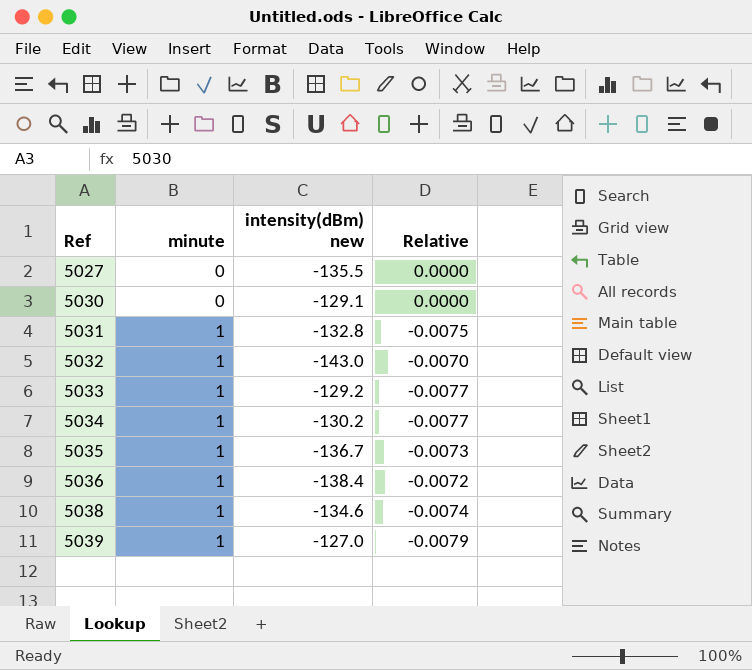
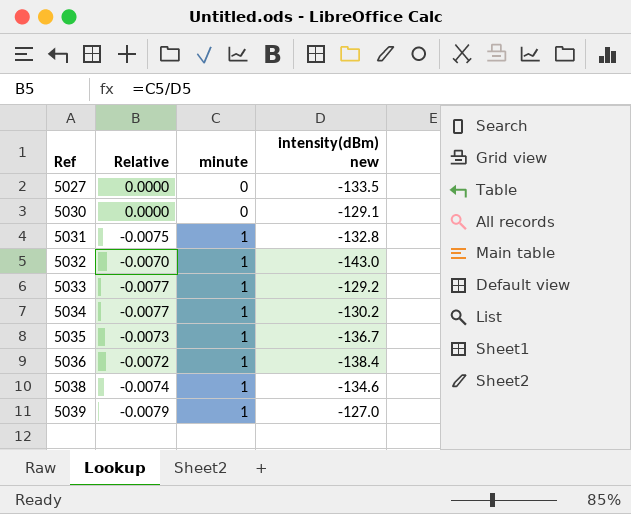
column Relative | position: 4 -> 2
5027 | intensity(dBm) new: -135.5 -> -133.5

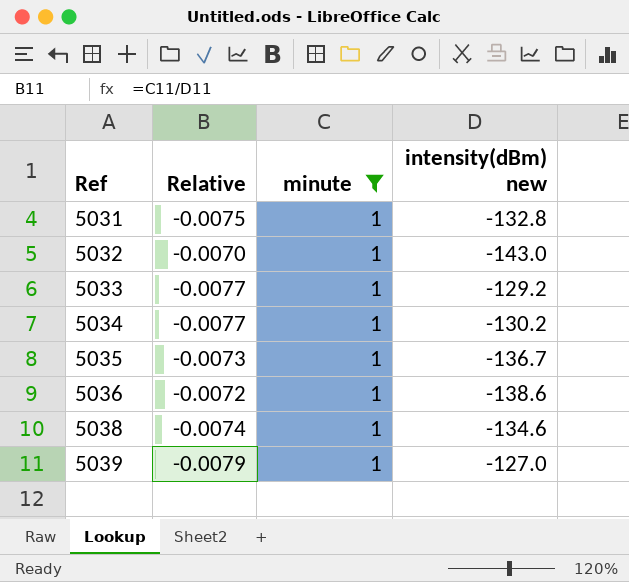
filter: none -> minute = 1
5036 | intensity(dBm) new: -138.4 -> -138.6

